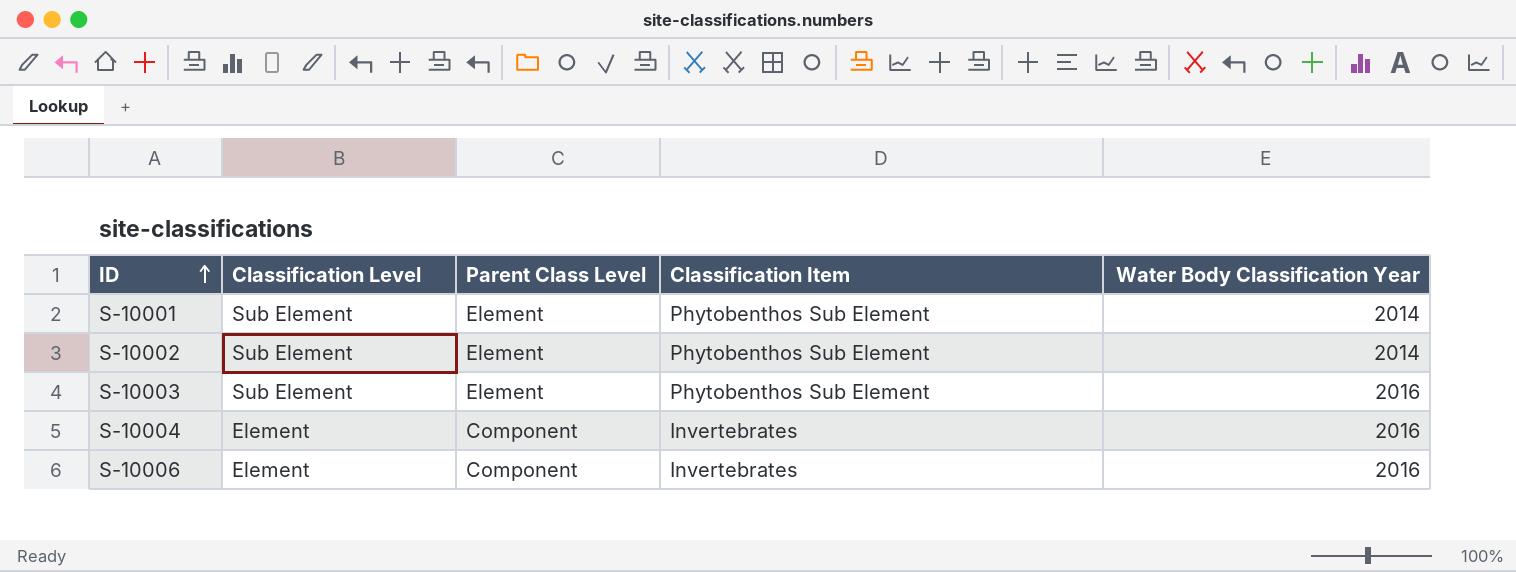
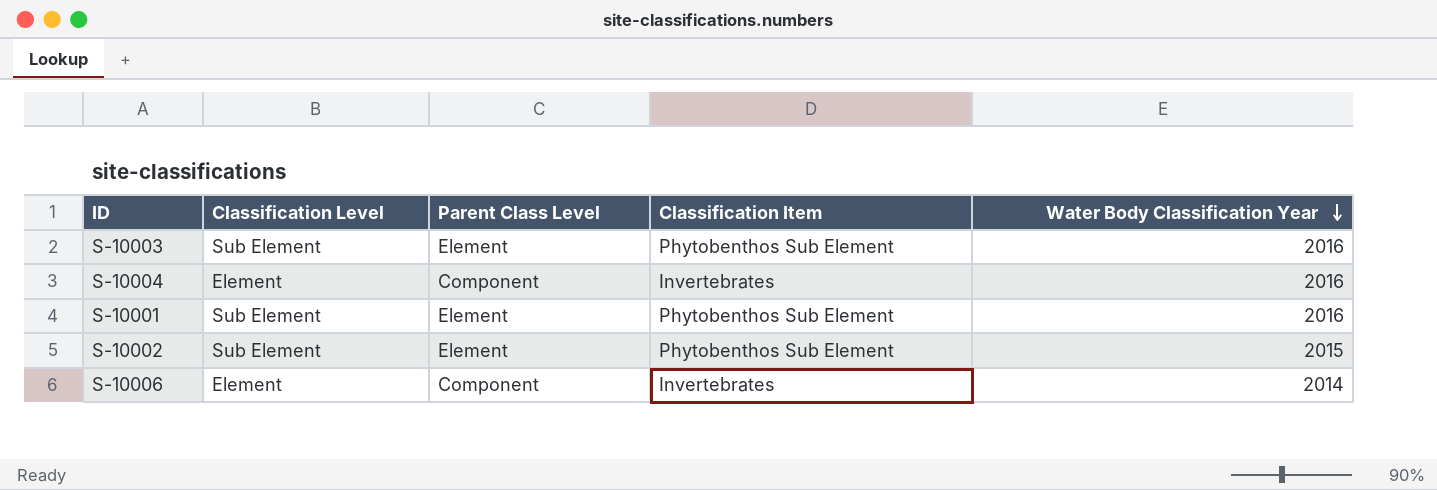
row order: ID ascending -> Water Body Classification Year descending
S-10001 | Water Body Classification Year: 2014 -> 2016
S-10002 | Water Body Classification Year: 2014 -> 2015
S-10006 | Water Body Classification Year: 2016 -> 2014

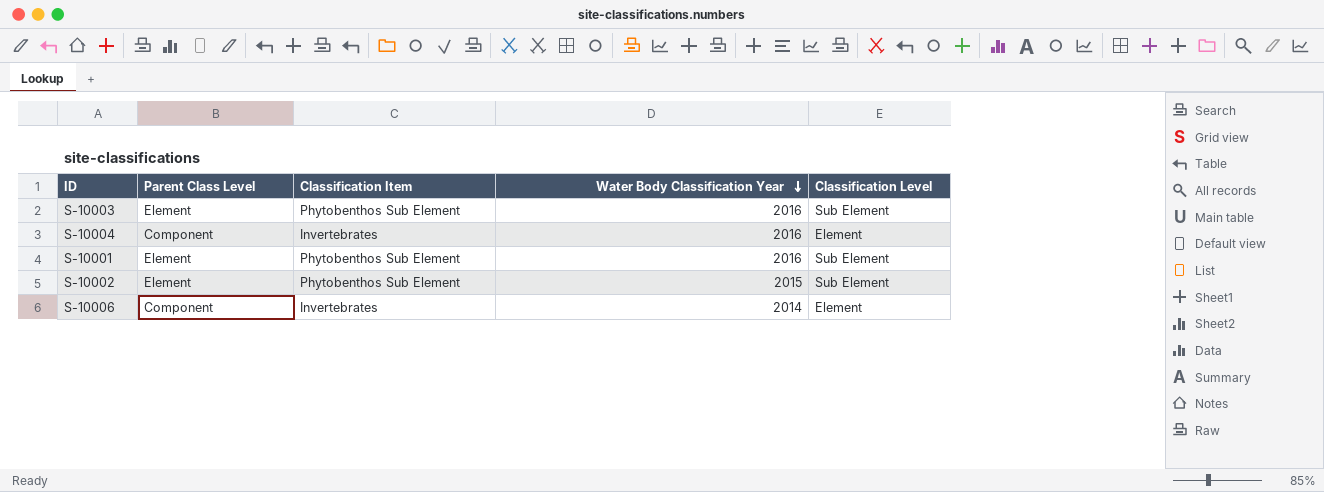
column Classification Level | position: 2 -> 5

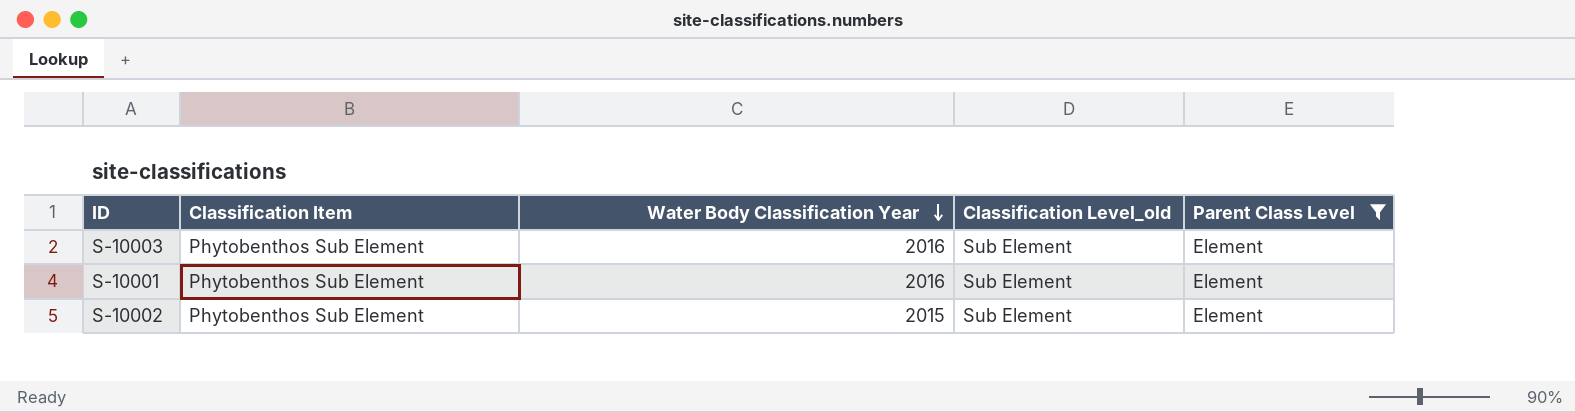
filter: none -> Parent Class Level = Element
column name: Classification Level -> Classification Level_old
column Parent Class Level | position: 2 -> 5

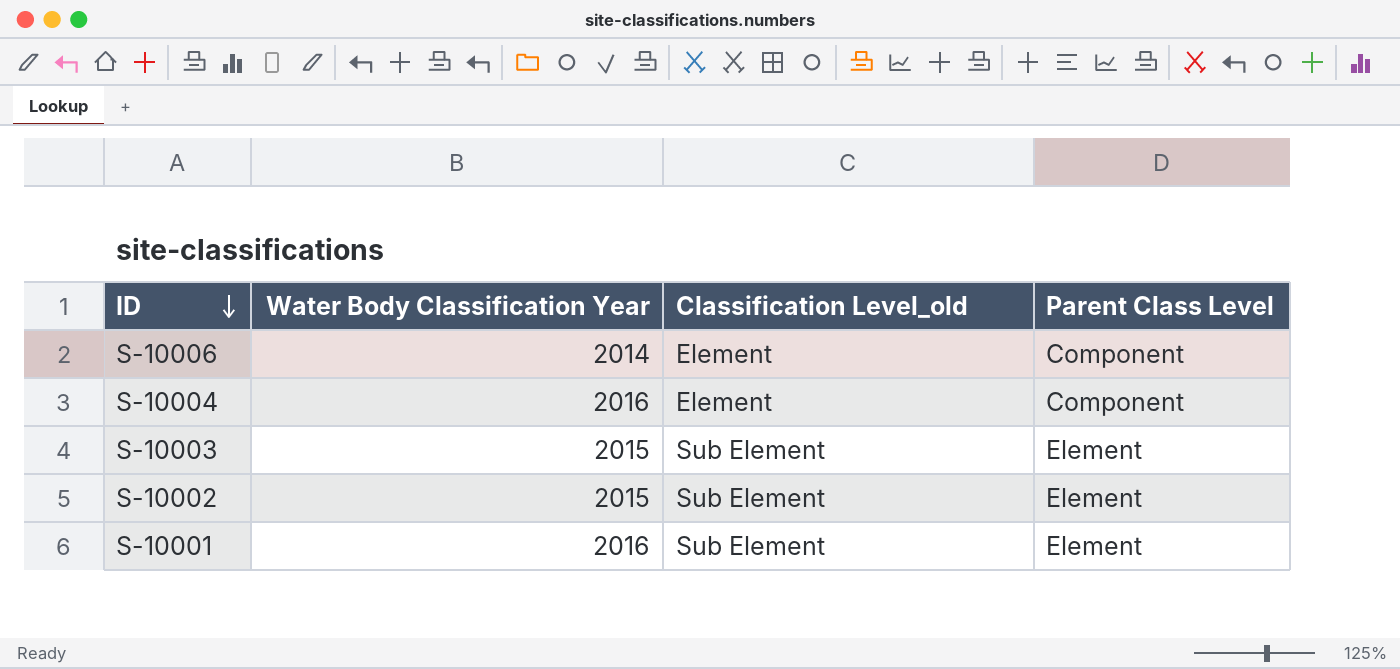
filter: Parent Class Level = Element -> none
row order: Water Body Classification Year descending -> ID descending
column Classification Item | position: 2 -> none
S-10003 | Water Body Classification Year: 2016 -> 2015

